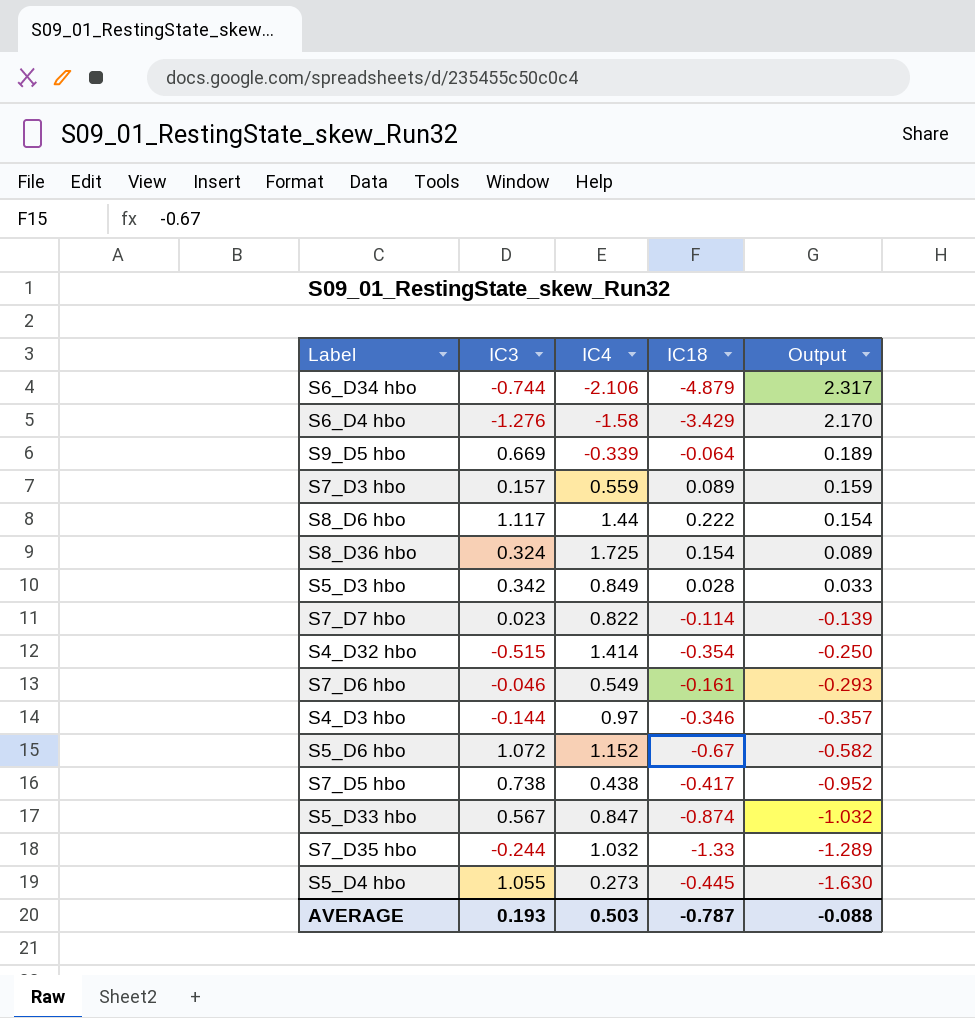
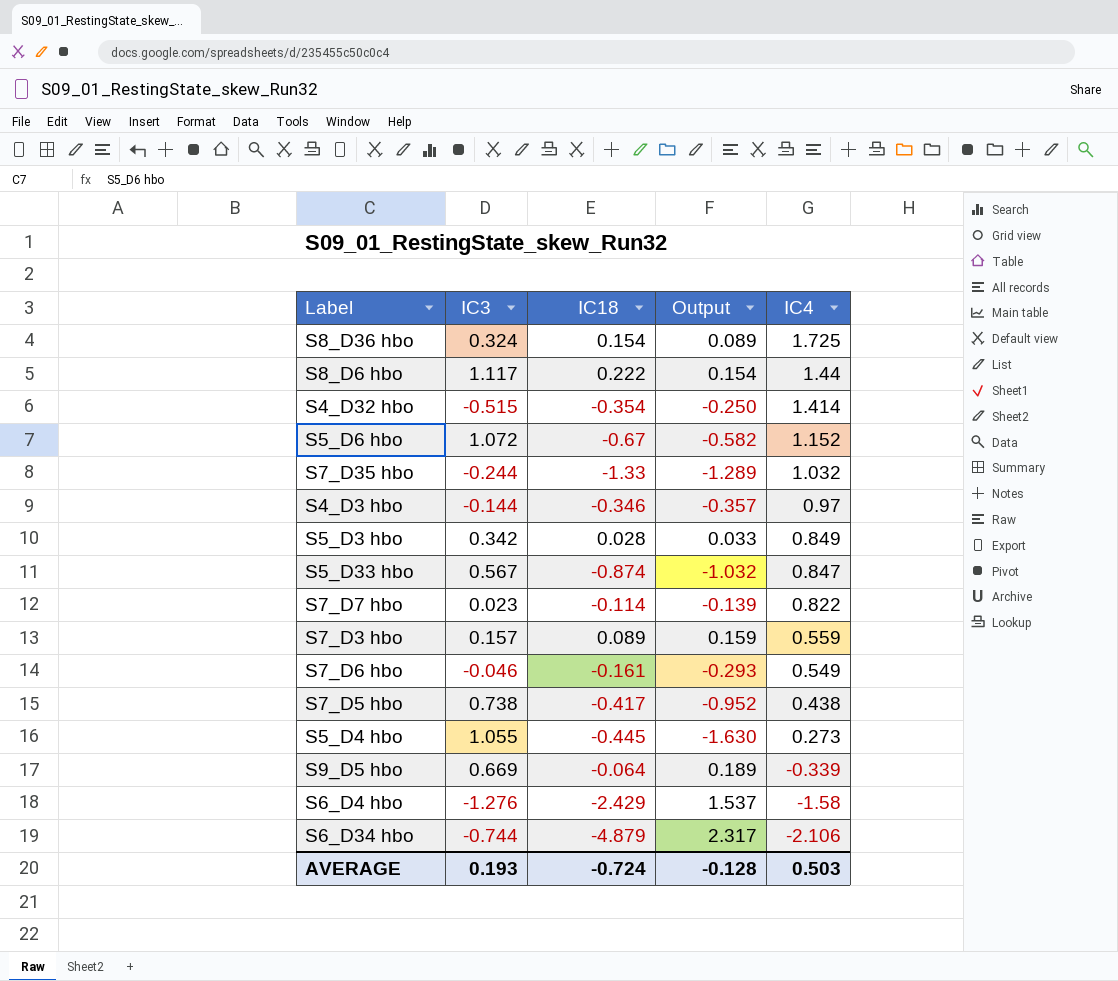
row order: Output descending -> IC4 descending
column IC4 | position: 3 -> 5
S6_D4 hbo | IC18: -3.429 -> -2.429
S6_D4 hbo | Output: 2.170 -> 1.537
AVERAGE | IC18: -0.787 -> -0.724
AVERAGE | Output: -0.088 -> -0.128

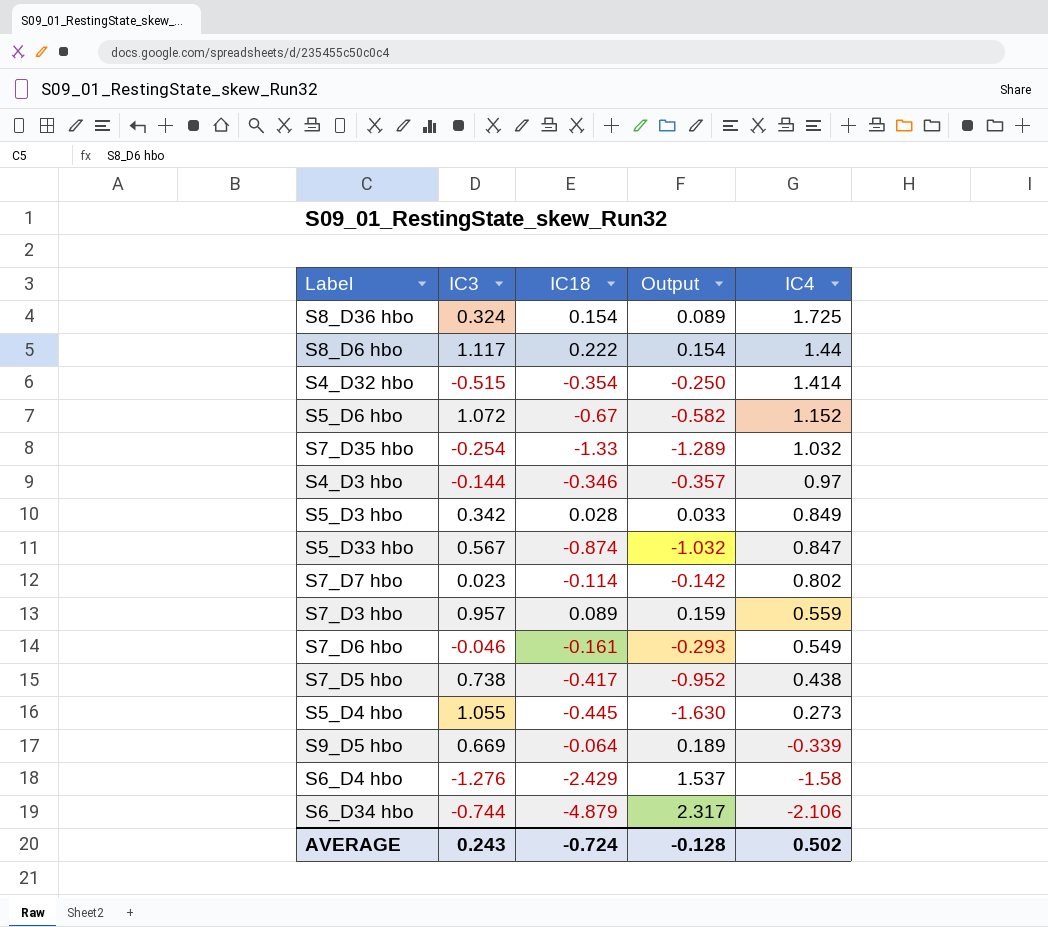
S7_D35 hbo | IC3: -0.244 -> -0.254
S7_D7 hbo | Output: -0.139 -> -0.142
S7_D7 hbo | IC4: 0.822 -> 0.802
S7_D3 hbo | IC3: 0.157 -> 0.957
AVERAGE | IC3: 0.193 -> 0.243
AVERAGE | IC4: 0.503 -> 0.502

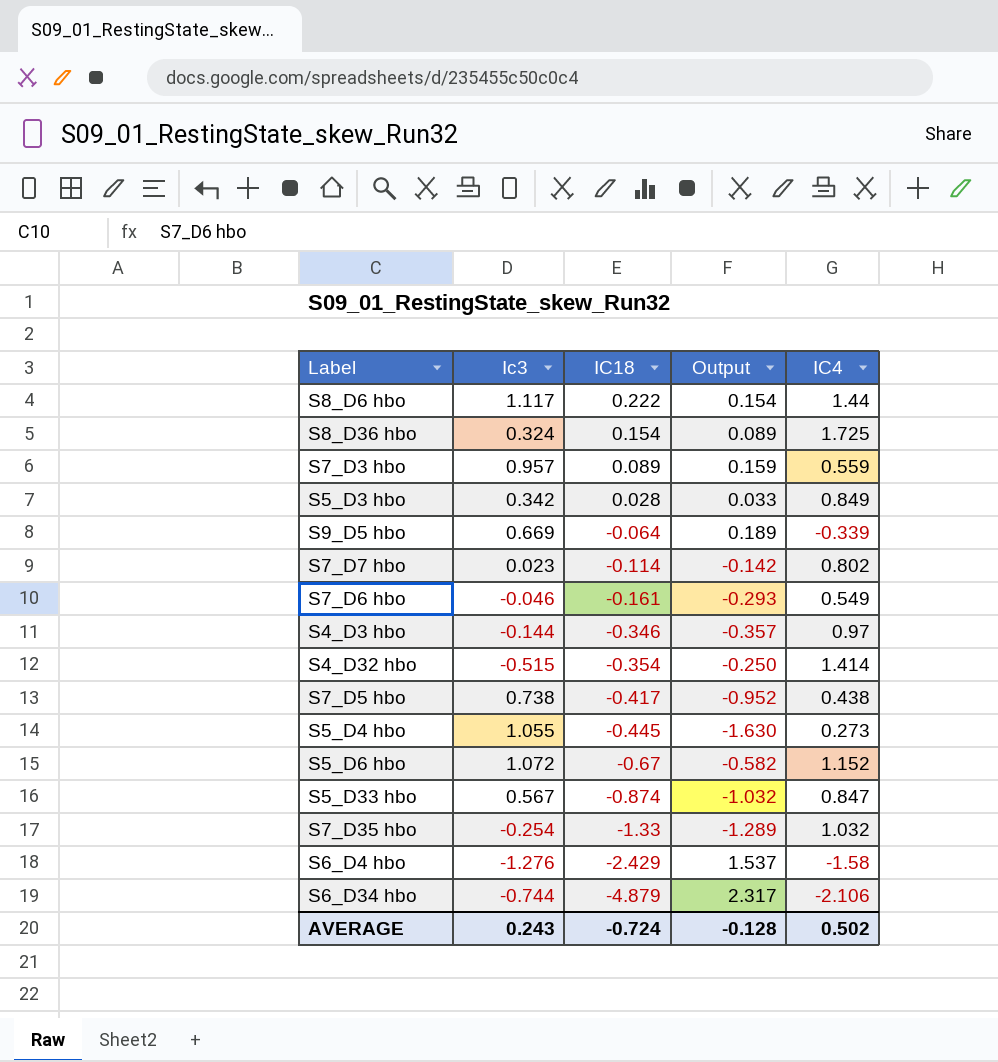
row order: IC4 descending -> IC18 descending
column name: IC3 -> Ic3

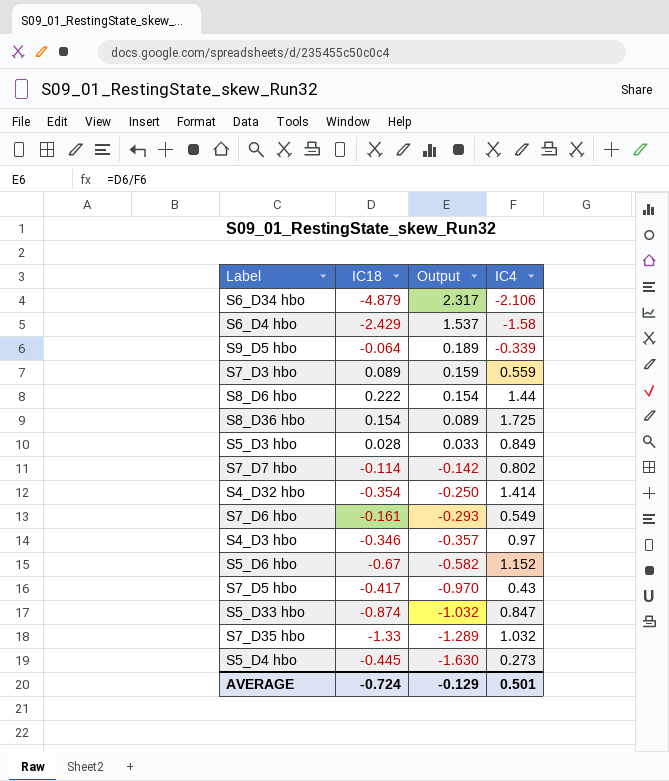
row order: IC18 descending -> Output descending
column Ic3 | position: 2 -> none
S7_D5 hbo | Output: -0.952 -> -0.970
S7_D5 hbo | IC4: 0.438 -> 0.43
AVERAGE | Output: -0.128 -> -0.129
AVERAGE | IC4: 0.502 -> 0.501

